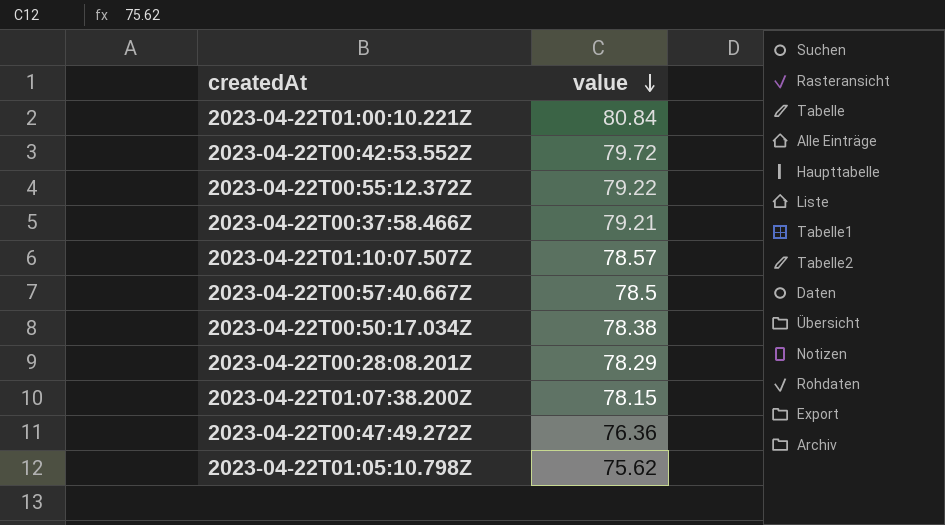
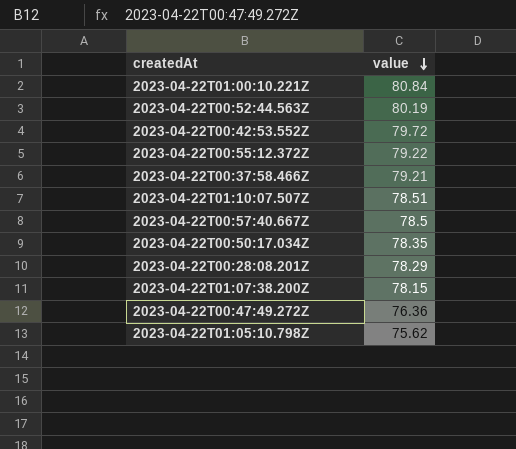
row 2023-04-22T00:52:44.563Z: none -> 80.19
2023-04-22T01:10:07.507Z | value: 78.57 -> 78.51
2023-04-22T00:50:17.034Z | value: 78.38 -> 78.35

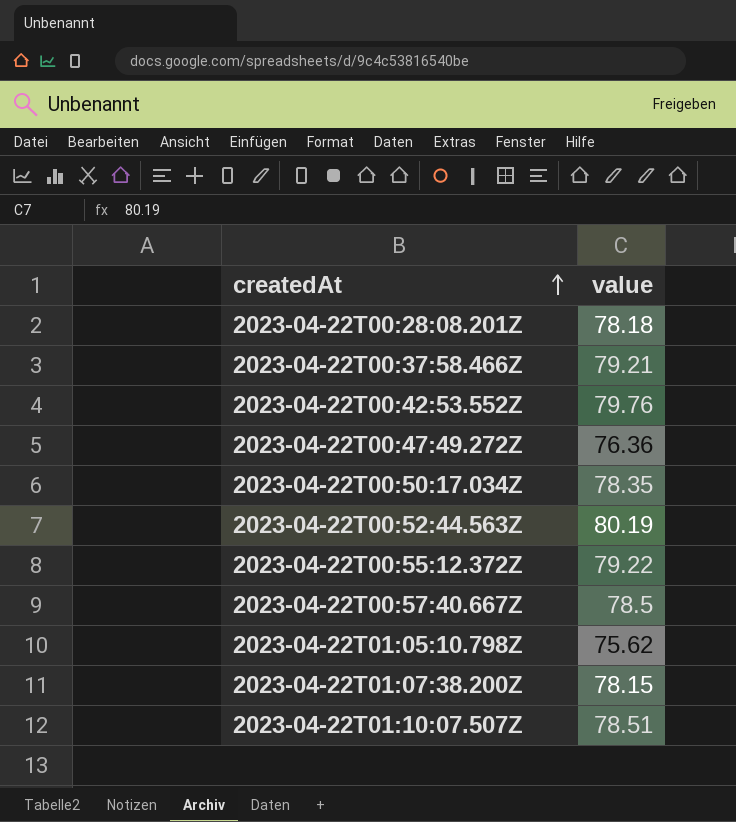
row order: value descending -> createdAt ascending
row 2023-04-22T01:00:10.221Z: 80.84 -> none
2023-04-22T00:28:08.201Z | value: 78.29 -> 78.18
2023-04-22T00:42:53.552Z | value: 79.72 -> 79.76

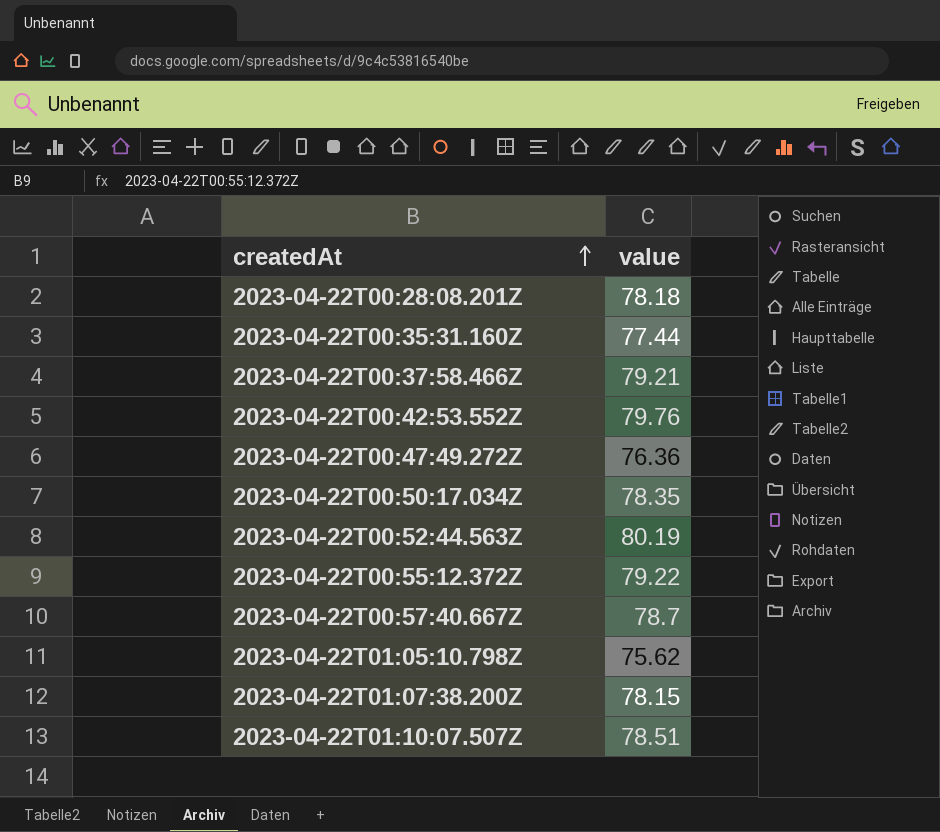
row 2023-04-22T00:35:31.160Z: none -> 77.44
2023-04-22T00:57:40.667Z | value: 78.5 -> 78.7

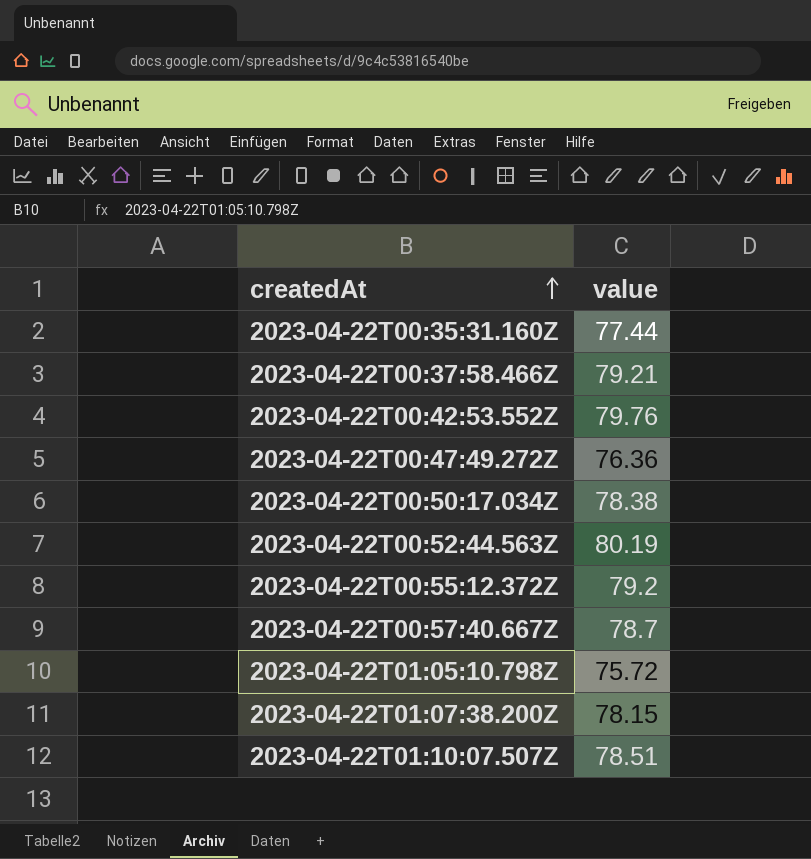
row 2023-04-22T00:28:08.201Z: 78.18 -> none
2023-04-22T00:50:17.034Z | value: 78.35 -> 78.38
2023-04-22T00:55:12.372Z | value: 79.22 -> 79.2
2023-04-22T01:05:10.798Z | value: 75.62 -> 75.72

